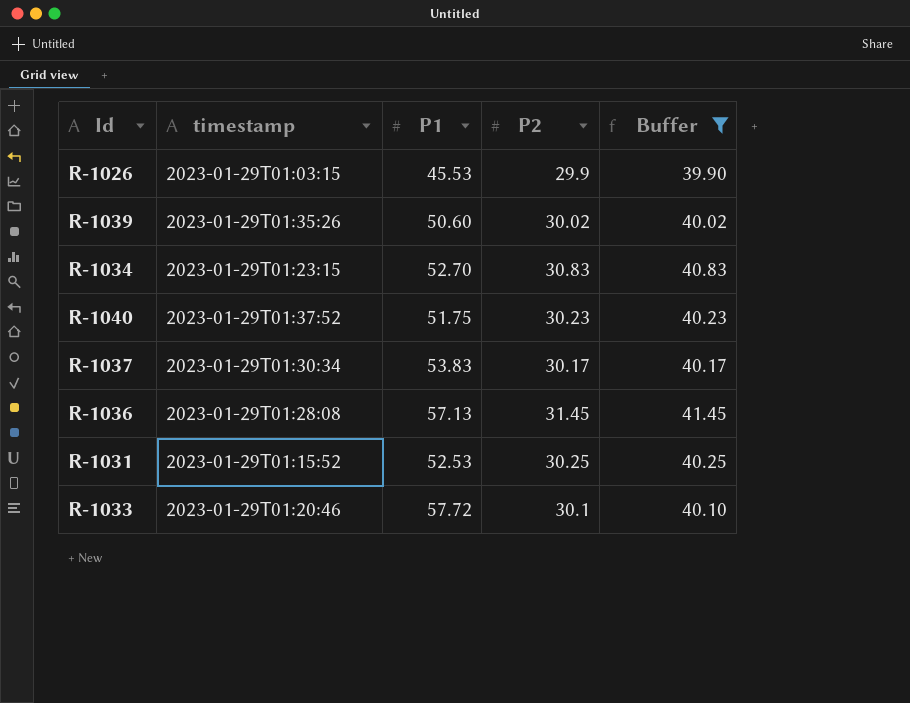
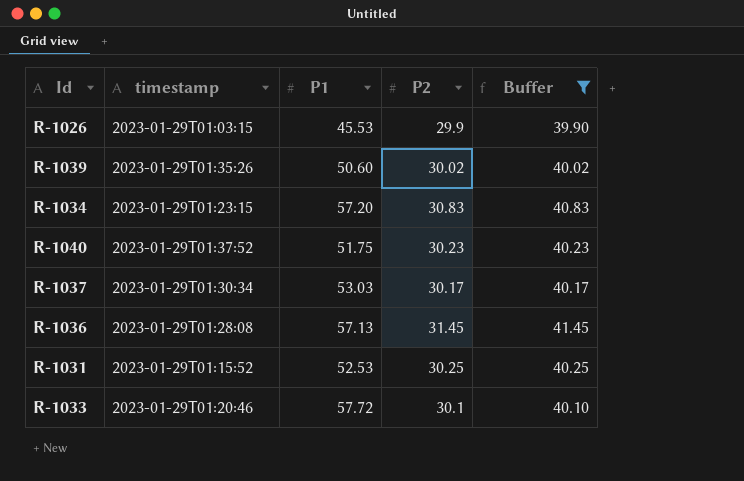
R-1034 | P1: 52.70 -> 57.20
R-1037 | P1: 53.83 -> 53.03

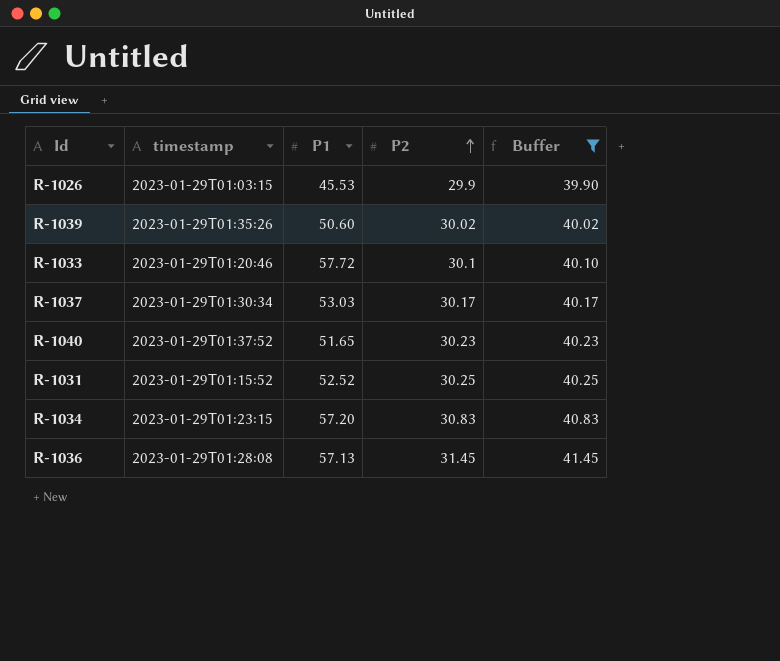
row order: none -> P2 ascending
R-1040 | P1: 51.75 -> 51.65
R-1031 | P1: 52.53 -> 52.52

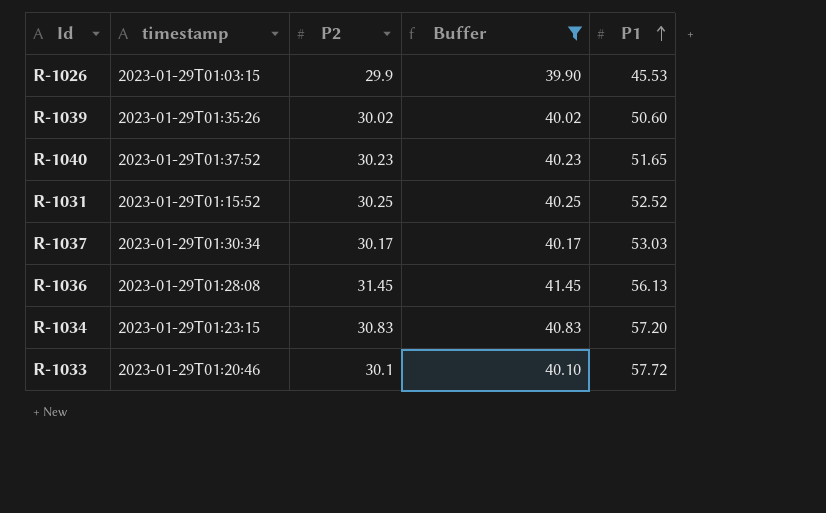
row order: P2 ascending -> P1 ascending
column P1 | position: 3 -> 5
R-1036 | P1: 57.13 -> 56.13

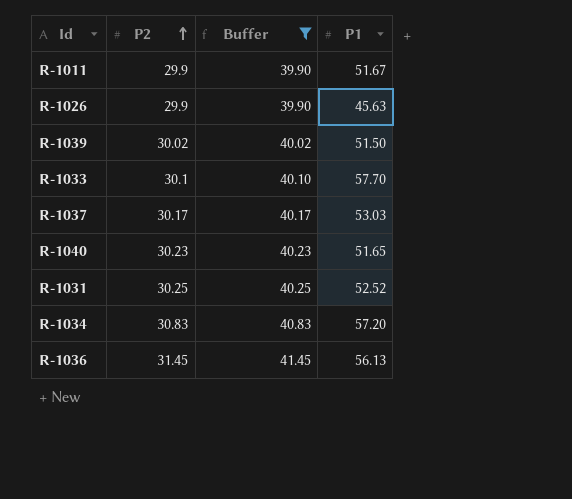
row order: P1 ascending -> P2 ascending
column timestamp | position: 2 -> none
row R-1011: none -> 29.9 | 39.90 | 51.67
R-1026 | P1: 45.53 -> 45.63
R-1039 | P1: 50.60 -> 51.50
R-1033 | P1: 57.72 -> 57.70

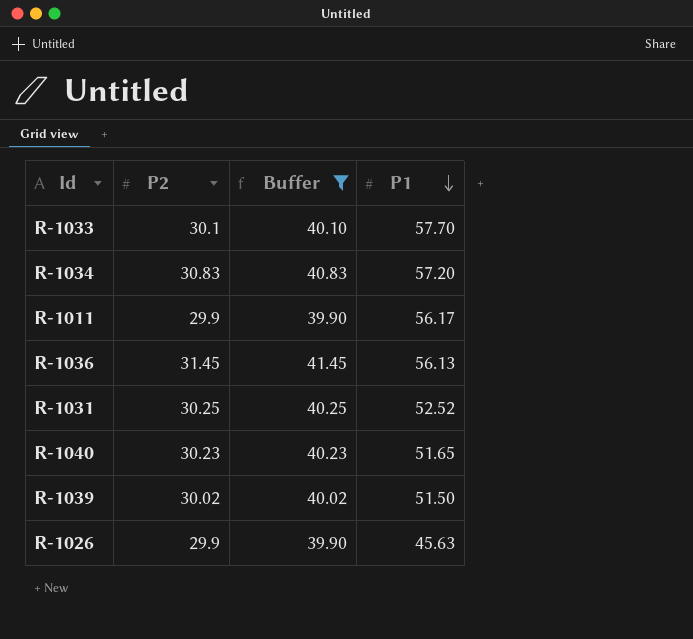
row order: P2 ascending -> P1 descending
row R-1037: 30.17 | 40.17 | 53.03 -> none
R-1011 | P1: 51.67 -> 56.17

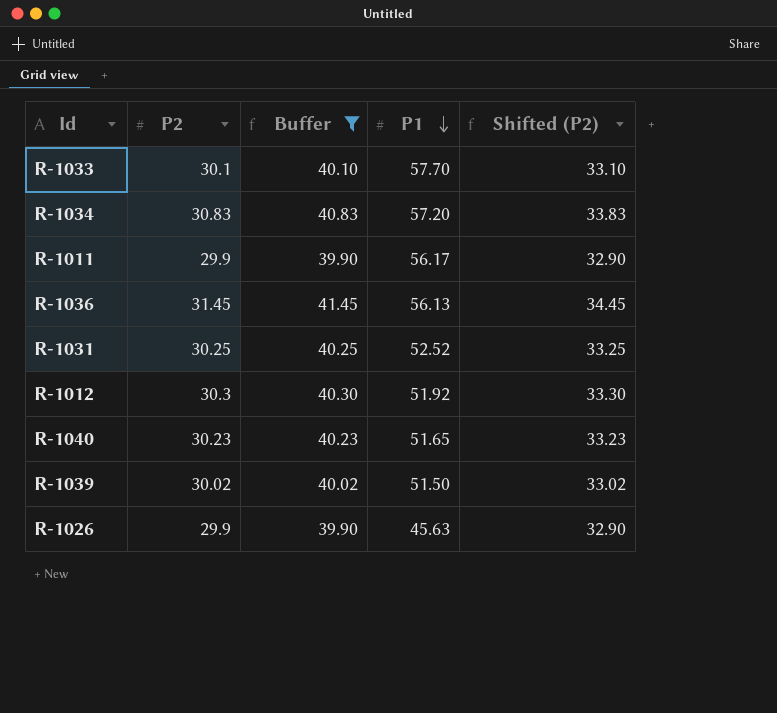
column Shifted (P2) | formula: none -> [P2] + 3
row R-1012: none -> 30.3 | 40.30 | 51.92 | 33.30

